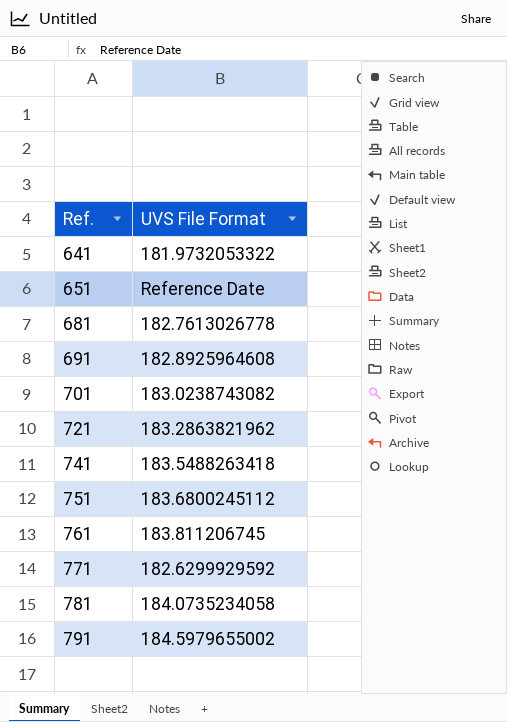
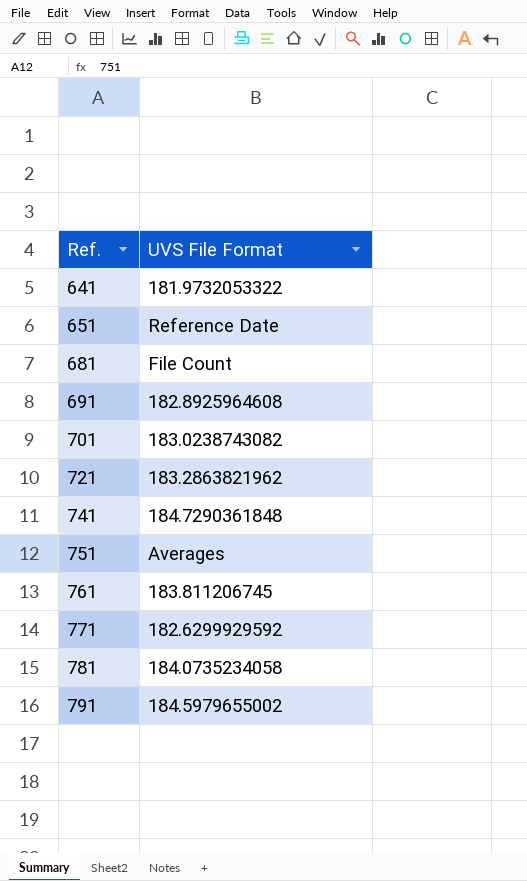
681 | UVS File Format: 182.7613026778 -> File Count
741 | UVS File Format: 183.5488263418 -> 184.7290361848
751 | UVS File Format: 183.6800245112 -> Averages

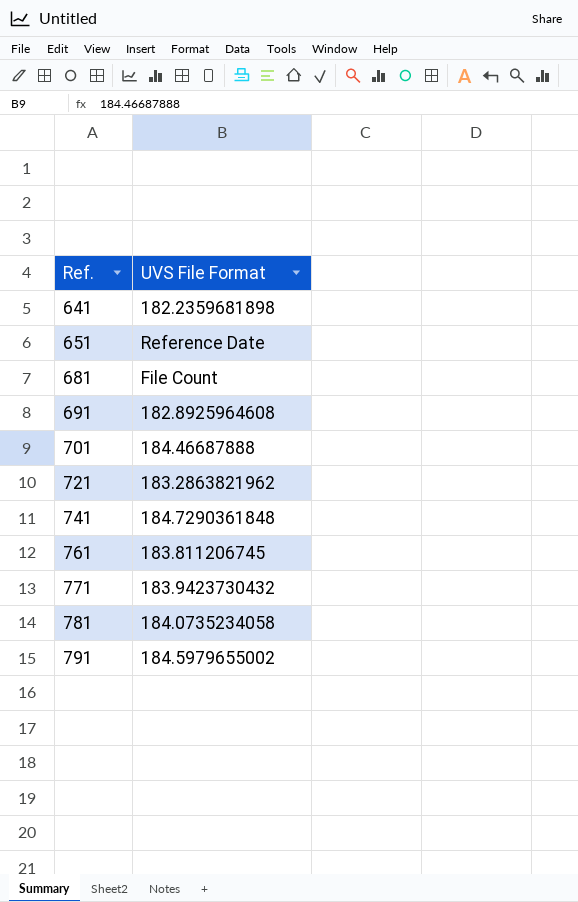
row 751: Averages -> none
641 | UVS File Format: 181.9732053322 -> 182.2359681898
701 | UVS File Format: 183.0238743082 -> 184.46687888
771 | UVS File Format: 182.6299929592 -> 183.9423730432

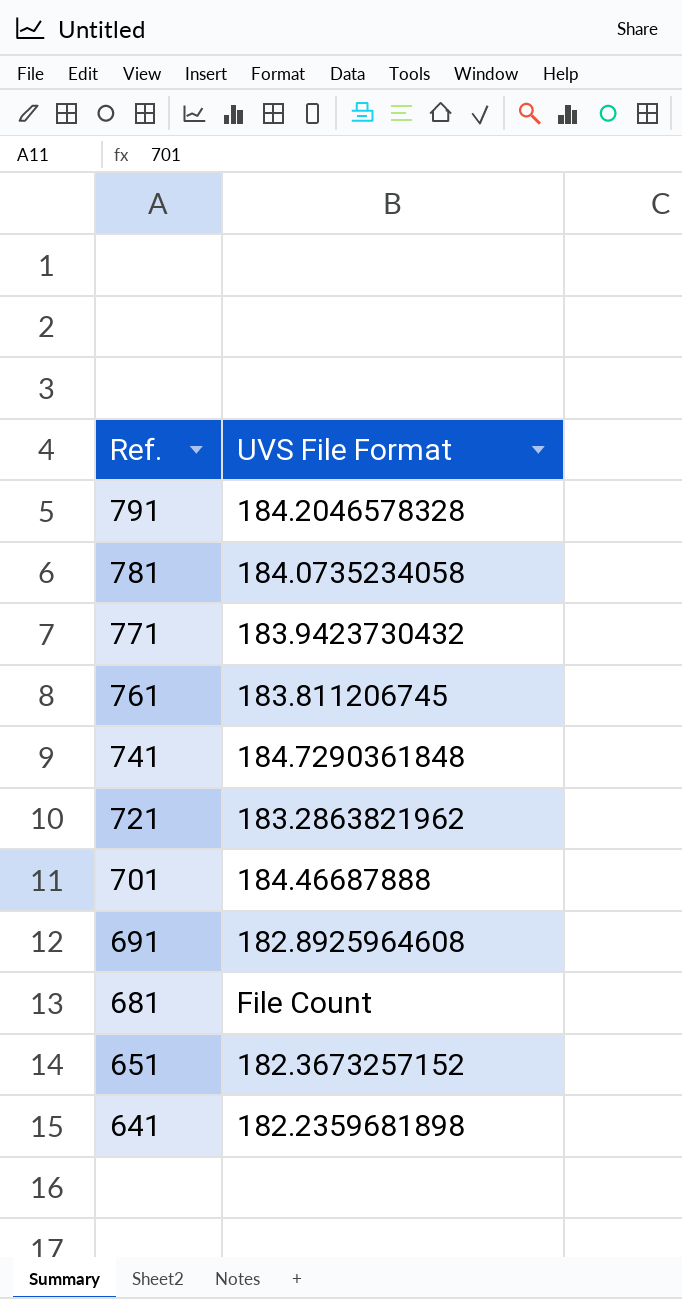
row order: Ref. ascending -> Ref. descending
791 | UVS File Format: 184.5979655002 -> 184.2046578328
651 | UVS File Format: Reference Date -> 182.3673257152

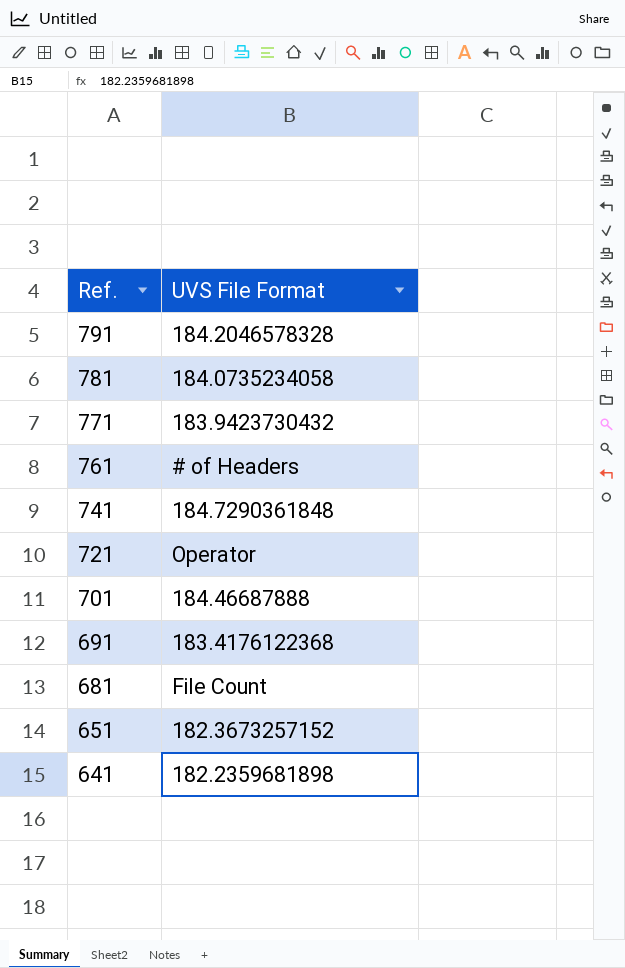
761 | UVS File Format: 183.811206745 -> # of Headers
721 | UVS File Format: 183.2863821962 -> Operator
691 | UVS File Format: 182.8925964608 -> 183.4176122368

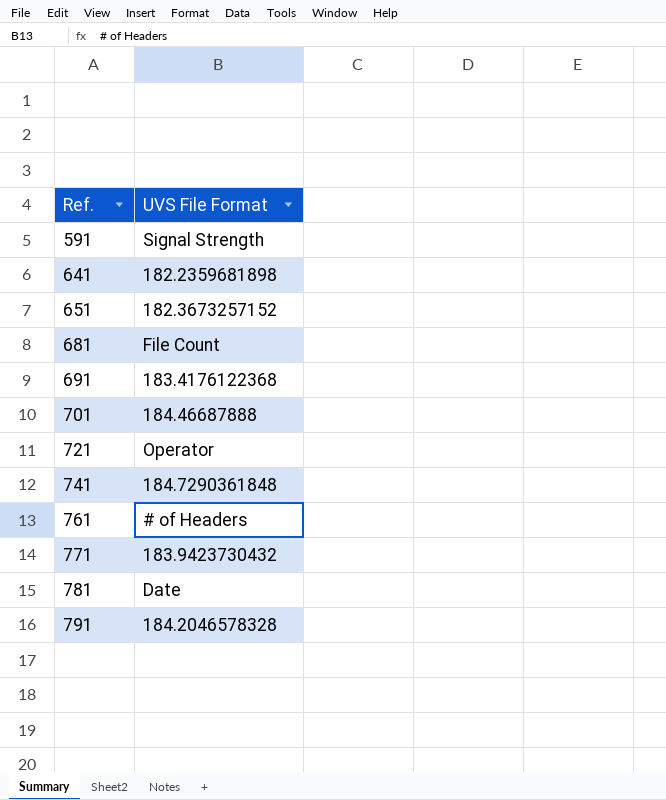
row order: Ref. descending -> Ref. ascending
row 591: none -> Signal Strength
781 | UVS File Format: 184.0735234058 -> Date

